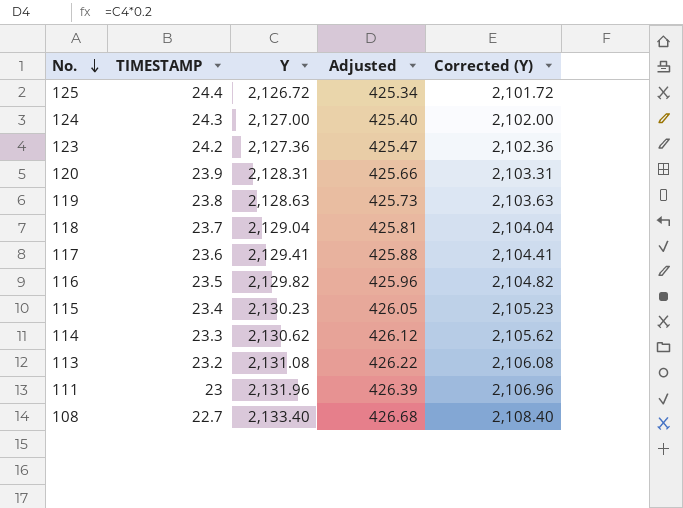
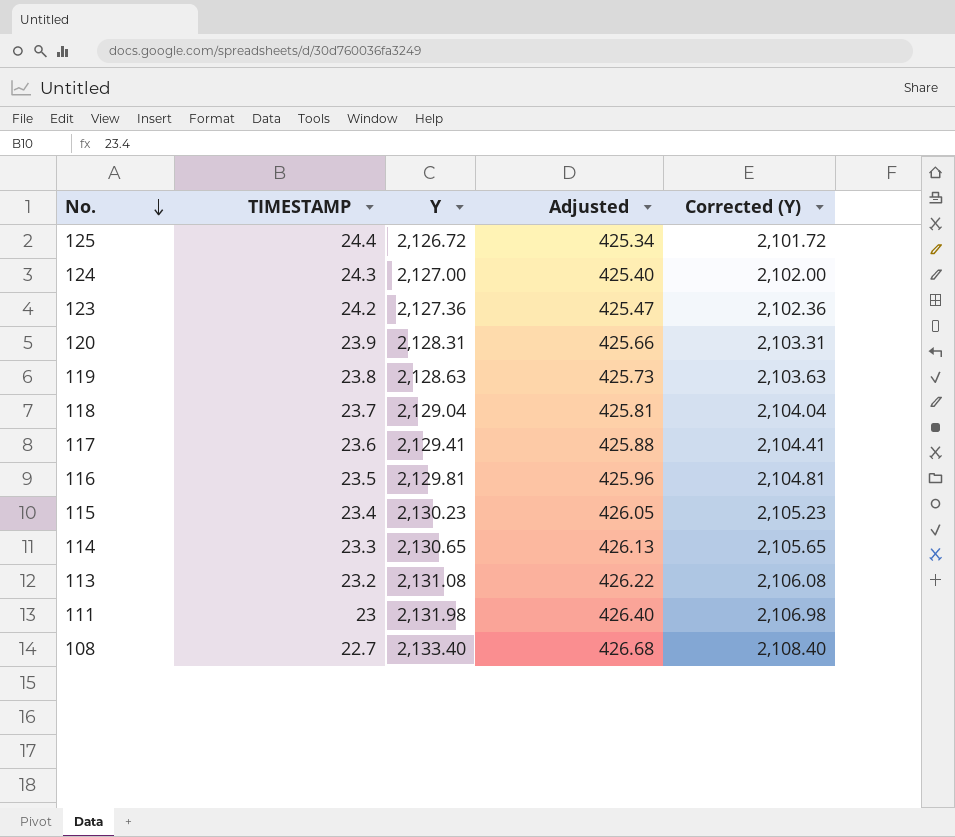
116 | Y: 2,129.82 -> 2,129.81
116 | Corrected (Y): 2,104.82 -> 2,104.81
114 | Y: 2,130.62 -> 2,130.65
114 | Adjusted: 426.12 -> 426.13
114 | Corrected (Y): 2,105.62 -> 2,105.65
111 | Y: 2,131.96 -> 2,131.98
111 | Adjusted: 426.39 -> 426.40
111 | Corrected (Y): 2,106.96 -> 2,106.98

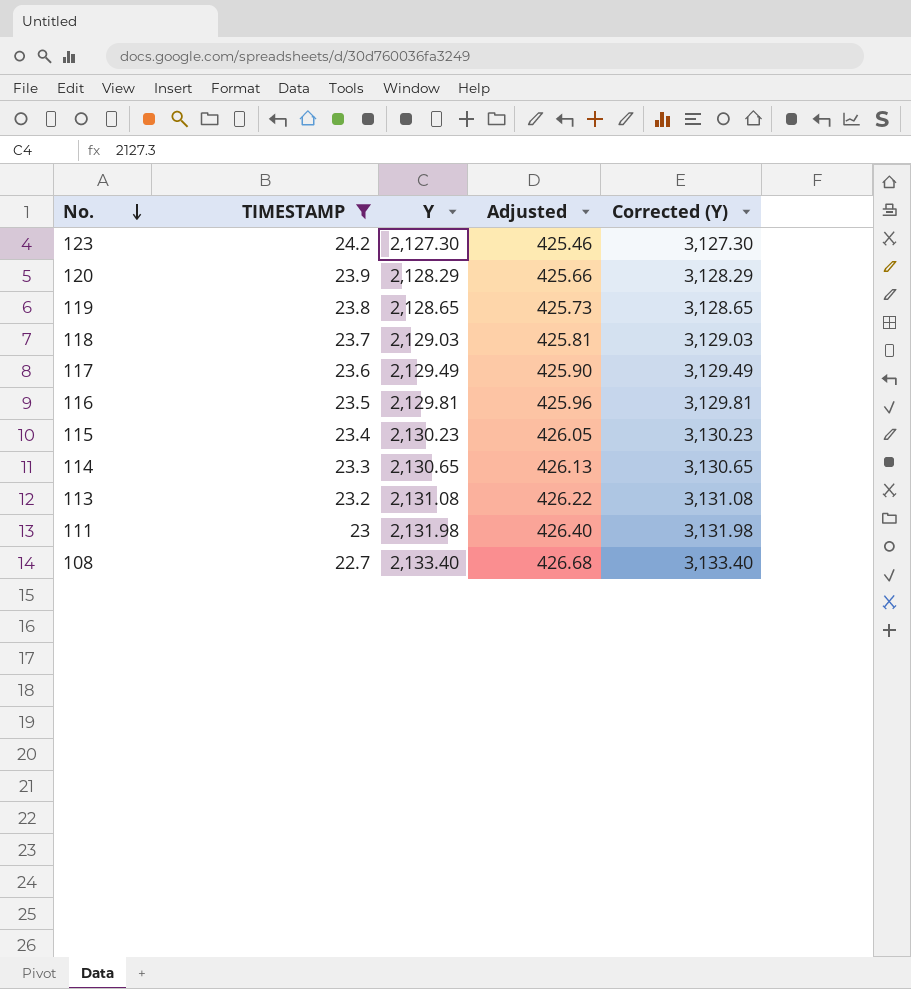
filter: none -> TIMESTAMP <= 24.2
column Corrected (Y) | formula: [Y] - 25 -> [Y] + 1000
123 | Y: 2,127.36 -> 2,127.30
123 | Adjusted: 425.47 -> 425.46
120 | Y: 2,128.31 -> 2,128.29
119 | Y: 2,128.63 -> 2,128.65
118 | Y: 2,129.04 -> 2,129.03
117 | Y: 2,129.41 -> 2,129.49
117 | Adjusted: 425.88 -> 425.90

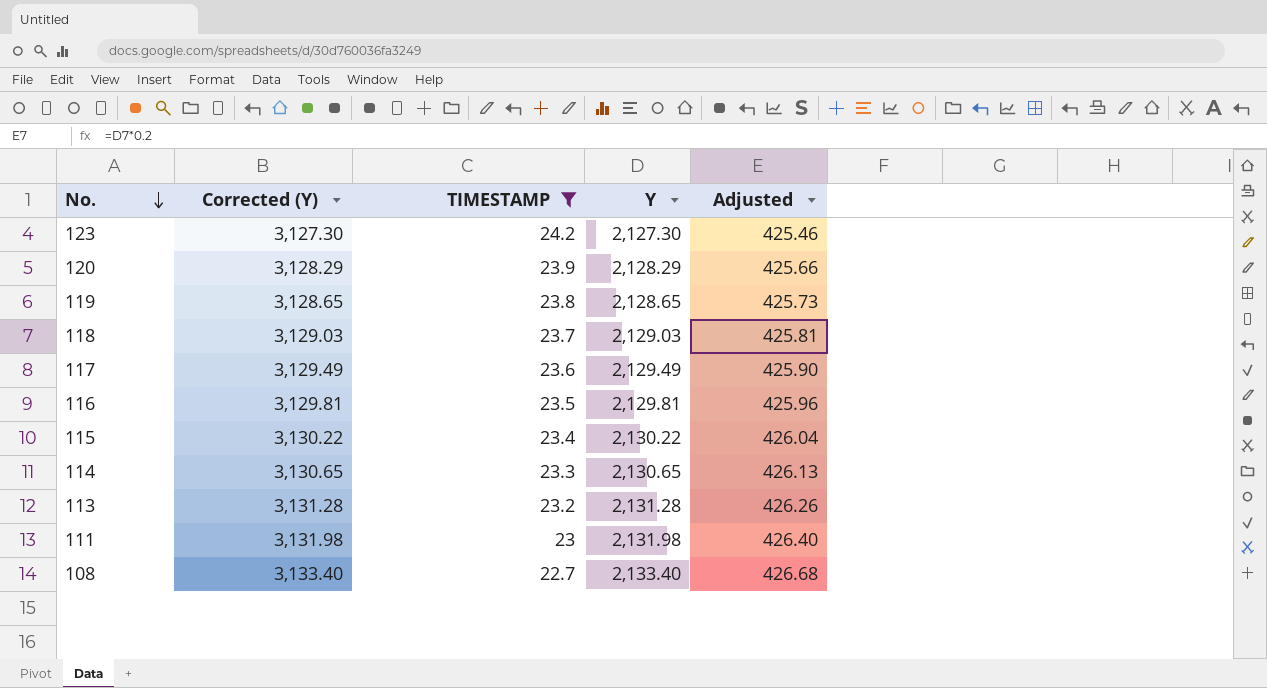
column Corrected (Y) | position: 5 -> 2
115 | Corrected (Y): 3,130.23 -> 3,130.22
115 | Y: 2,130.23 -> 2,130.22
115 | Adjusted: 426.05 -> 426.04
113 | Corrected (Y): 3,131.08 -> 3,131.28
113 | Y: 2,131.08 -> 2,131.28
113 | Adjusted: 426.22 -> 426.26

